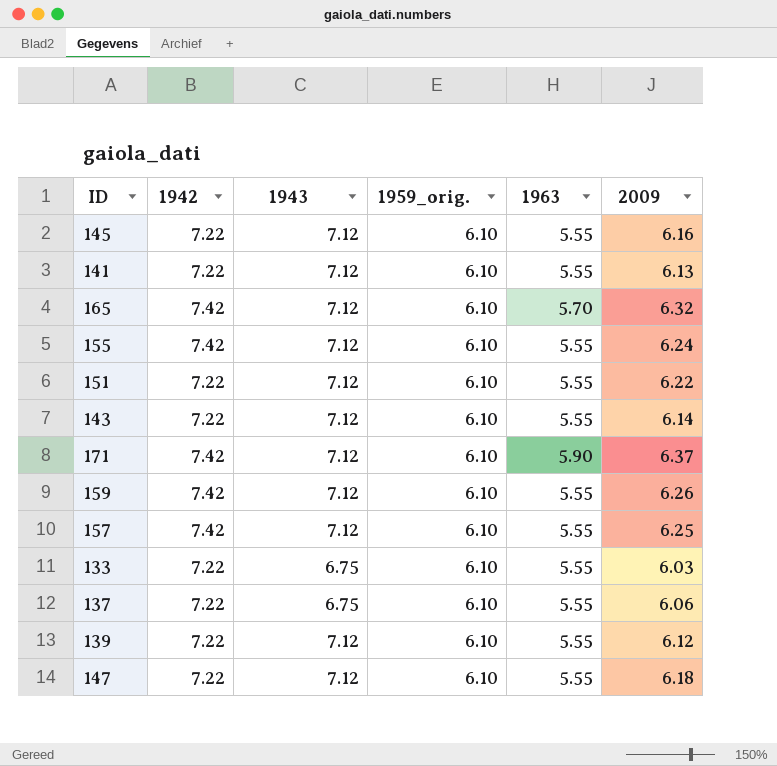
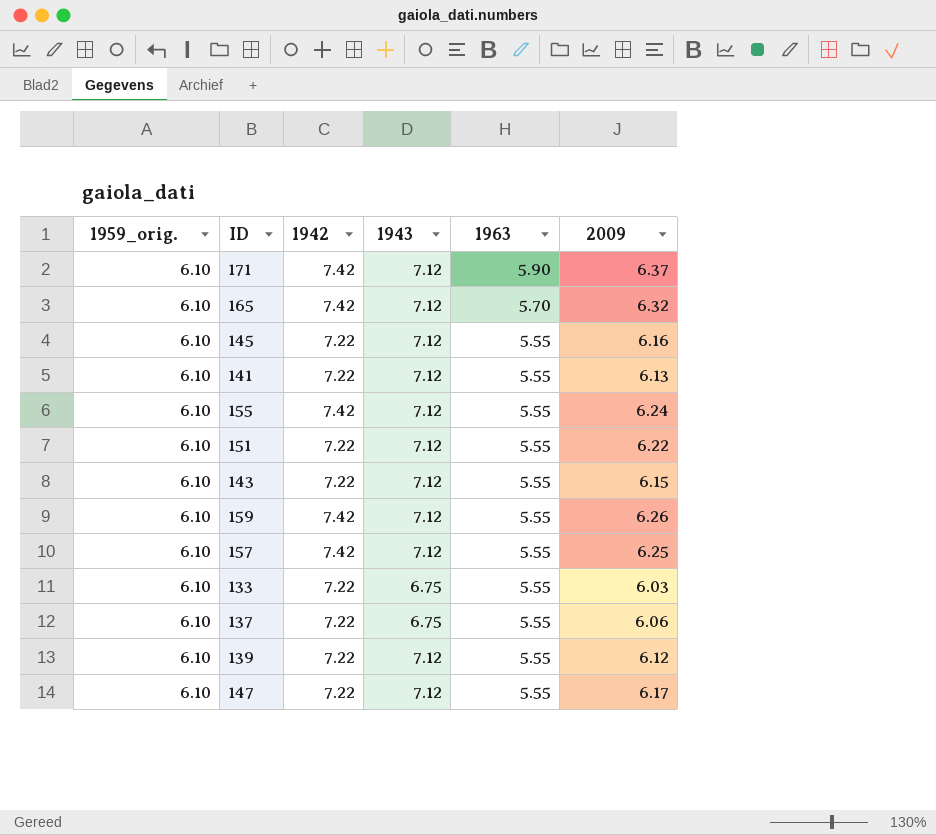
row order: none -> 1963 descending
column 1959_orig. | position: 4 -> 1
143 | 2009: 6.14 -> 6.15
147 | 2009: 6.18 -> 6.17

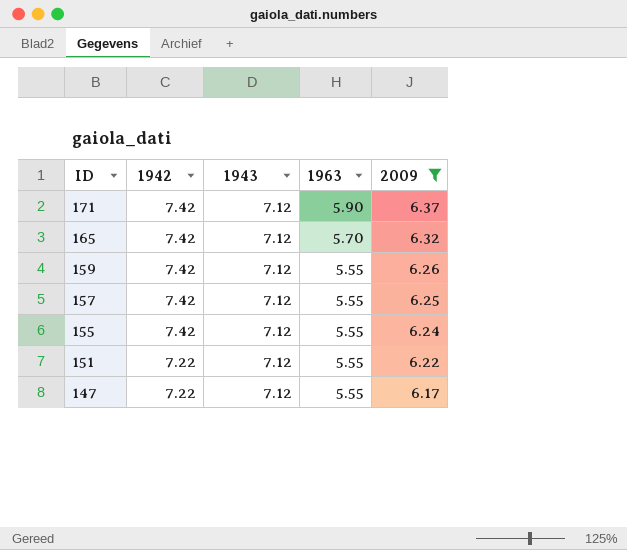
filter: none -> 2009 >= 6.17
row order: 1963 descending -> ID descending
column 1959_orig. | position: 1 -> none

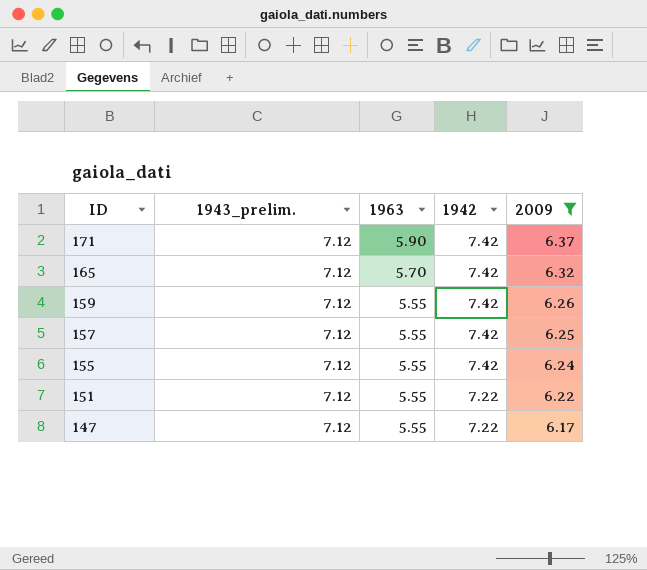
column name: 1943 -> 1943_prelim.
column 1942 | position: 2 -> 4

